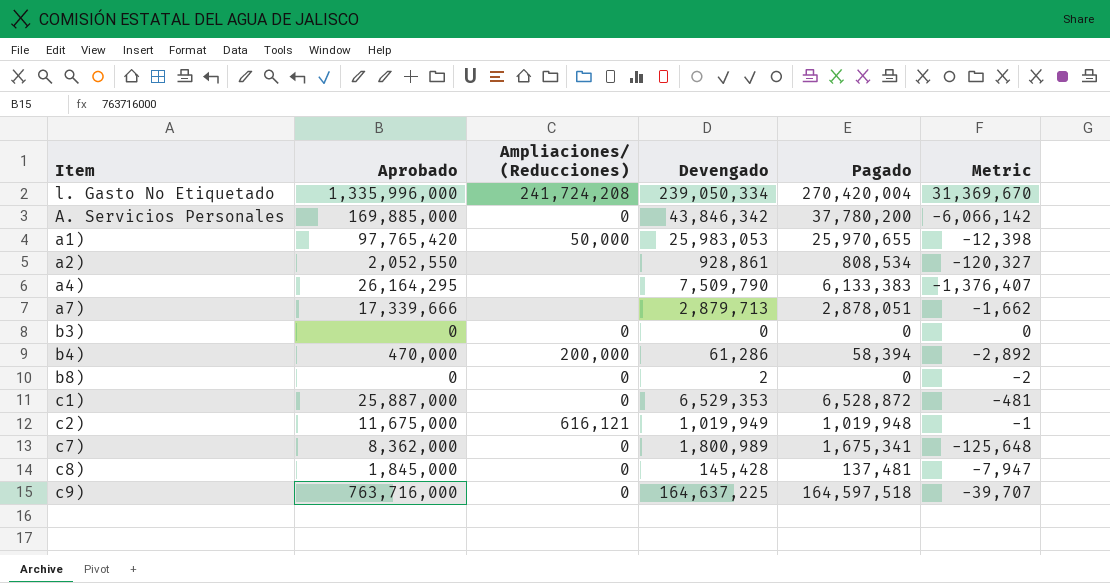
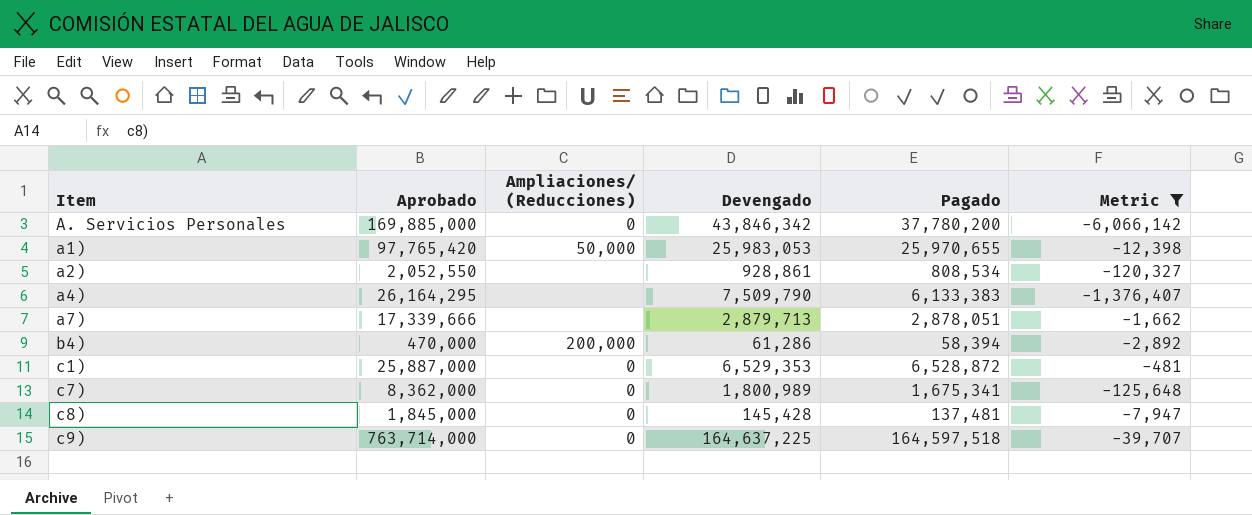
filter: none -> Metric <= -481
c9) | Aprobado: 763,716,000 -> 763,714,000

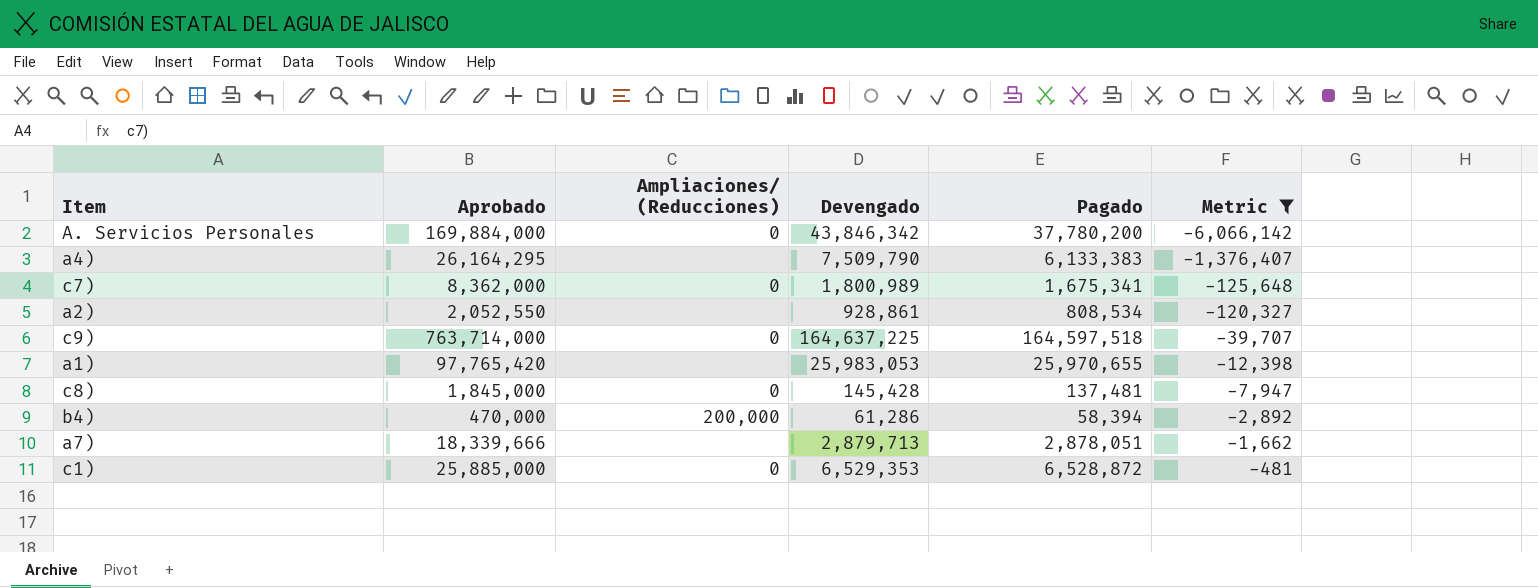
row order: none -> Metric ascending
A. Servicios Personales | Aprobado: 169,885,000 -> 169,884,000
a1) | Ampliaciones/ (Reducciones): 50,000 -> none
a7) | Aprobado: 17,339,666 -> 18,339,666
c1) | Aprobado: 25,887,000 -> 25,885,000

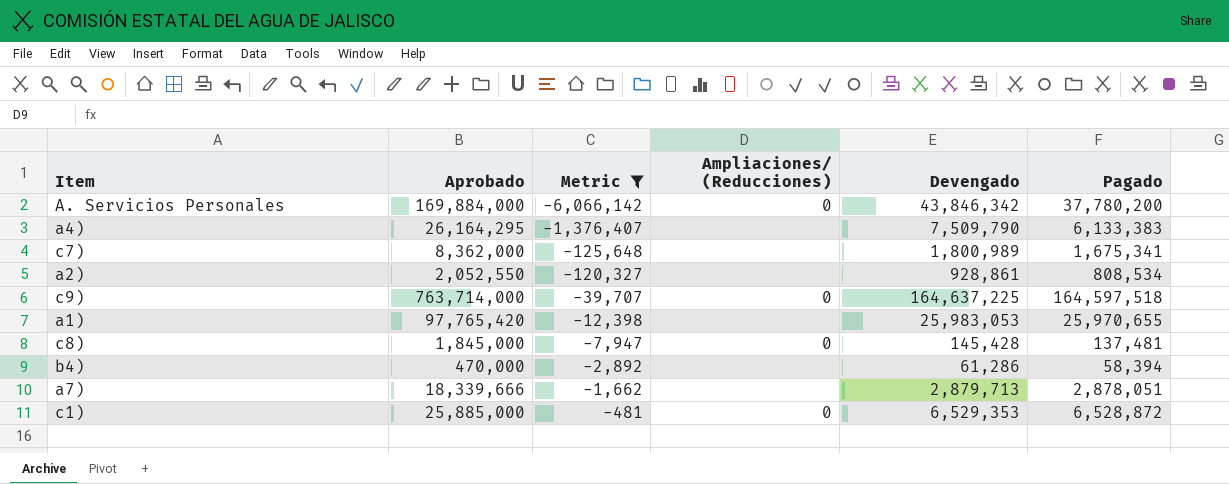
column Metric | position: 6 -> 3
c7) | Ampliaciones/ (Reducciones): 0 -> none
b4) | Ampliaciones/ (Reducciones): 200,000 -> none

